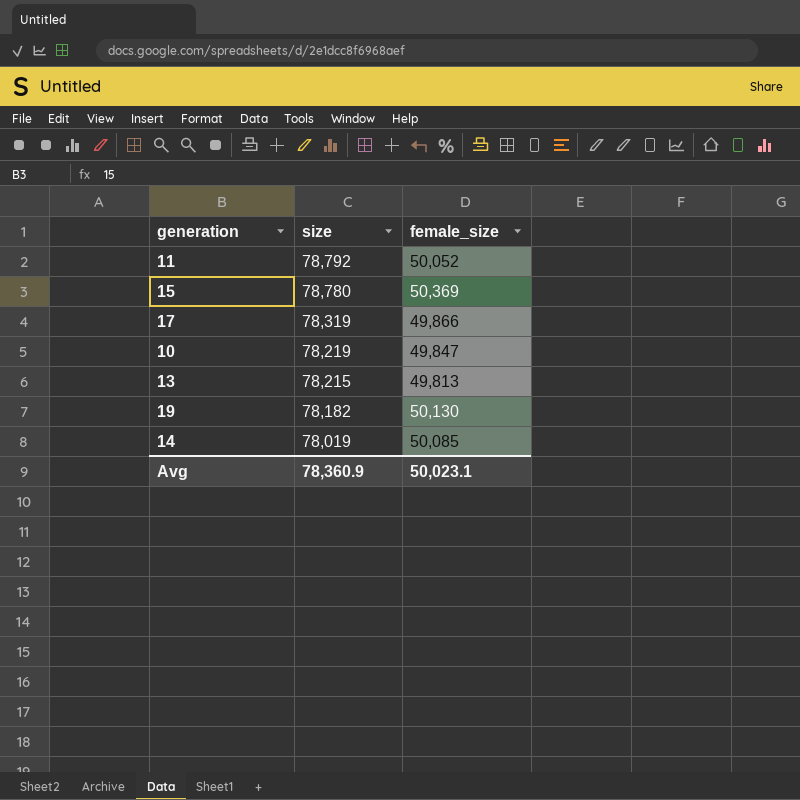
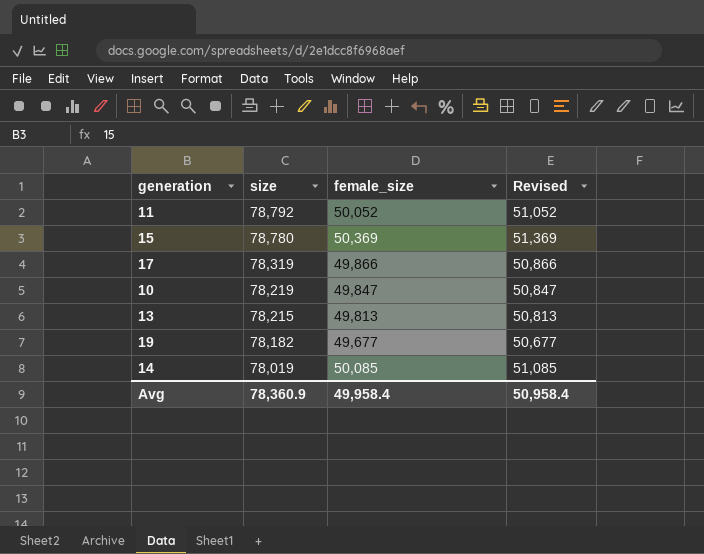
column Revised | formula: none -> [female_size] + 1000
19 | female_size: 50,130 -> 49,677
Avg | female_size: 50,023.1 -> 49,958.4

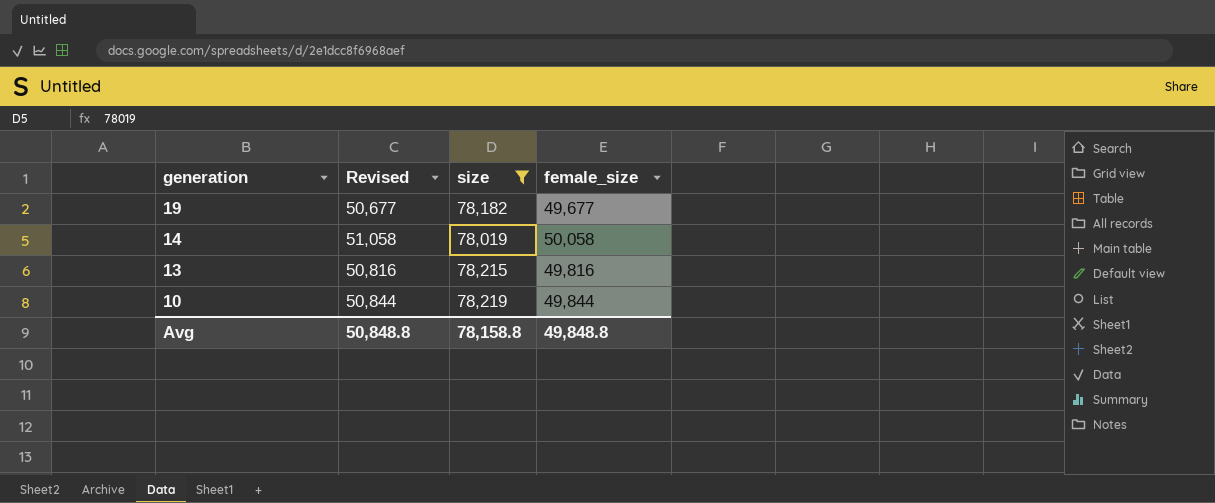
filter: none -> size <= 78,219
row order: size descending -> generation descending
column Revised | position: 4 -> 2
14 | Revised: 51,085 -> 51,058
14 | female_size: 50,085 -> 50,058
13 | Revised: 50,813 -> 50,816
13 | female_size: 49,813 -> 49,816
10 | Revised: 50,847 -> 50,844
10 | female_size: 49,847 -> 49,844
Avg | Revised: 50,958.4 -> 50,848.8
Avg | size: 78,360.9 -> 78,158.8
Avg | female_size: 49,958.4 -> 49,848.8

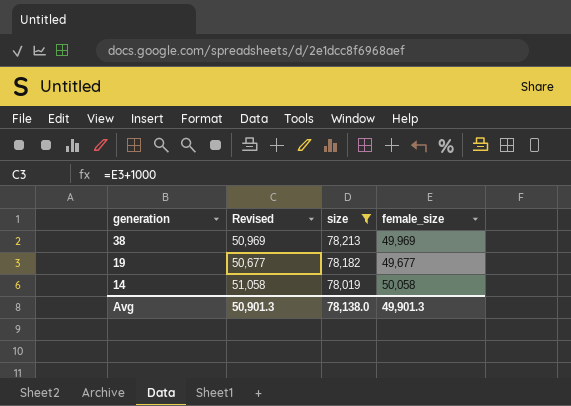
row 13: 50,816 | 78,215 | 49,816 -> none
row 10: 50,844 | 78,219 | 49,844 -> none
row 38: none -> 50,969 | 78,213 | 49,969
Avg | Revised: 50,848.8 -> 50,901.3
Avg | size: 78,158.8 -> 78,138.0
Avg | female_size: 49,848.8 -> 49,901.3

